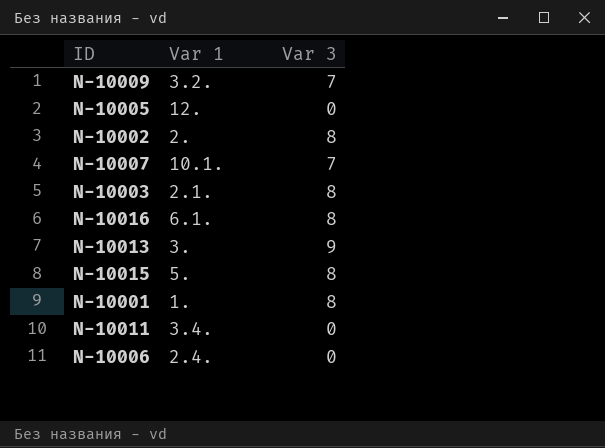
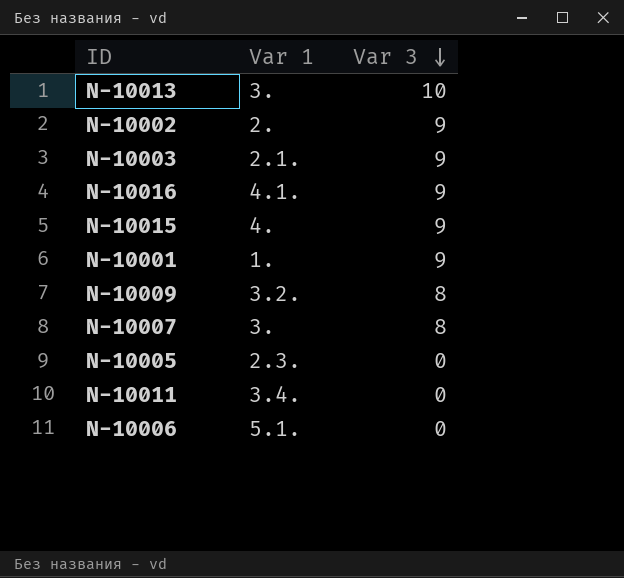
row order: none -> Var 3 descending
N-10013 | Var 3: 9 -> 10
N-10002 | Var 3: 8 -> 9
N-10003 | Var 3: 8 -> 9
N-10016 | Var 1: 6.1. -> 4.1.
N-10016 | Var 3: 8 -> 9
N-10015 | Var 1: 5. -> 4.
N-10015 | Var 3: 8 -> 9
N-10001 | Var 3: 8 -> 9
N-10009 | Var 3: 7 -> 8
N-10007 | Var 1: 10.1. -> 3.
N-10007 | Var 3: 7 -> 8
N-10005 | Var 1: 12. -> 2.3.
N-10006 | Var 1: 2.4. -> 5.1.

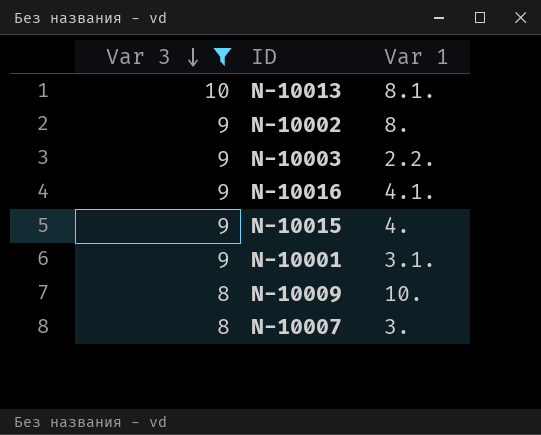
filter: none -> Var 3 != 0
column Var 3 | position: 3 -> 1
N-10013 | Var 1: 3. -> 8.1.
N-10002 | Var 1: 2. -> 8.
N-10003 | Var 1: 2.1. -> 2.2.
N-10001 | Var 1: 1. -> 3.1.
N-10009 | Var 1: 3.2. -> 10.

